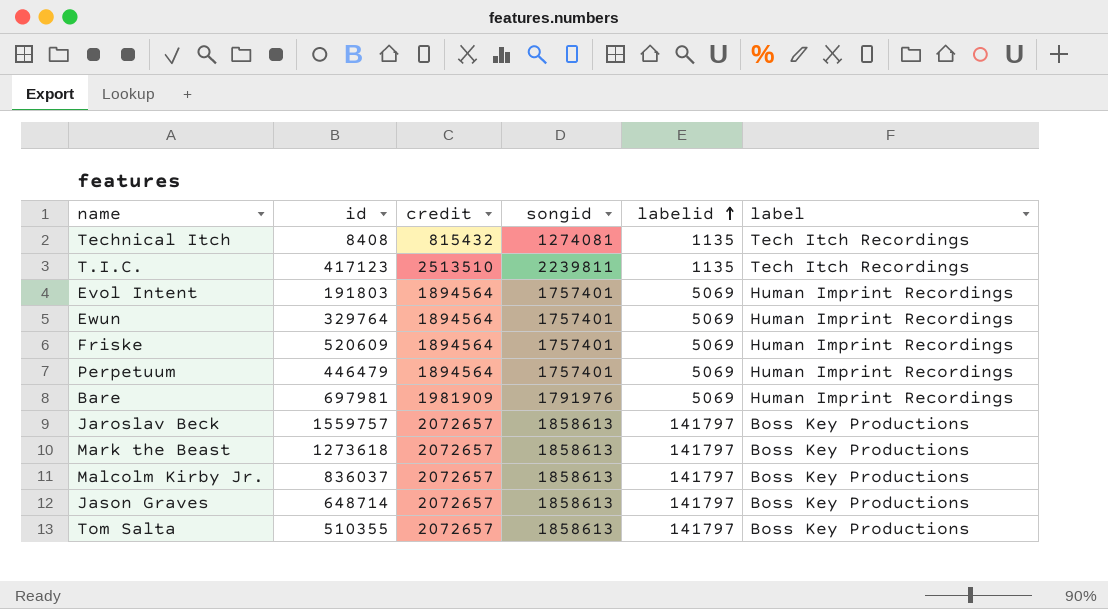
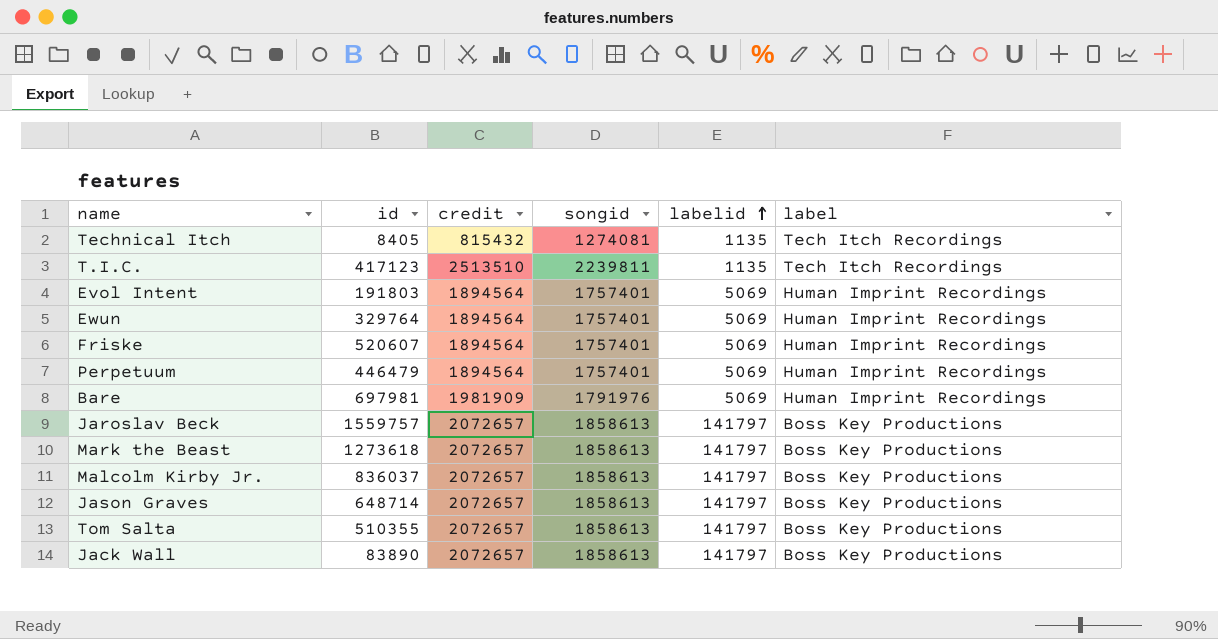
Technical Itch | id: 8408 -> 8405
Friske | id: 520609 -> 520607
row Jack Wall: none -> 83890 | 2072657 | 1858613 | 141797 | Boss Key Productions

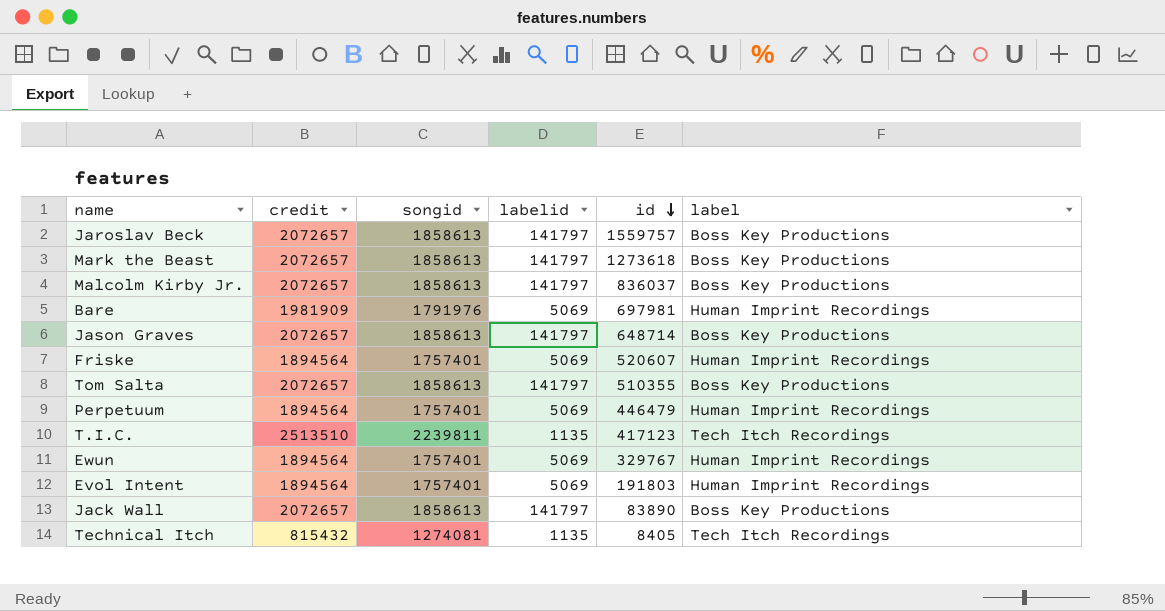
row order: labelid ascending -> id descending
column id | position: 2 -> 5
Ewun | id: 329764 -> 329767

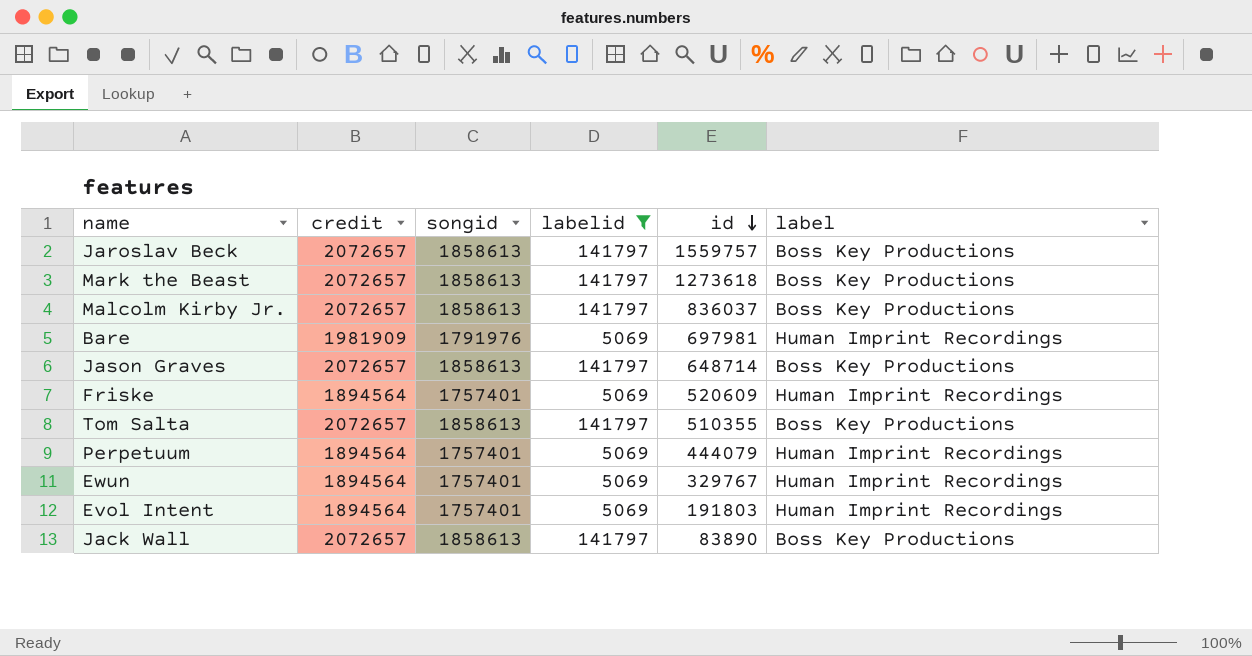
filter: none -> labelid != 1135
Friske | id: 520607 -> 520609
Perpetuum | id: 446479 -> 444079

